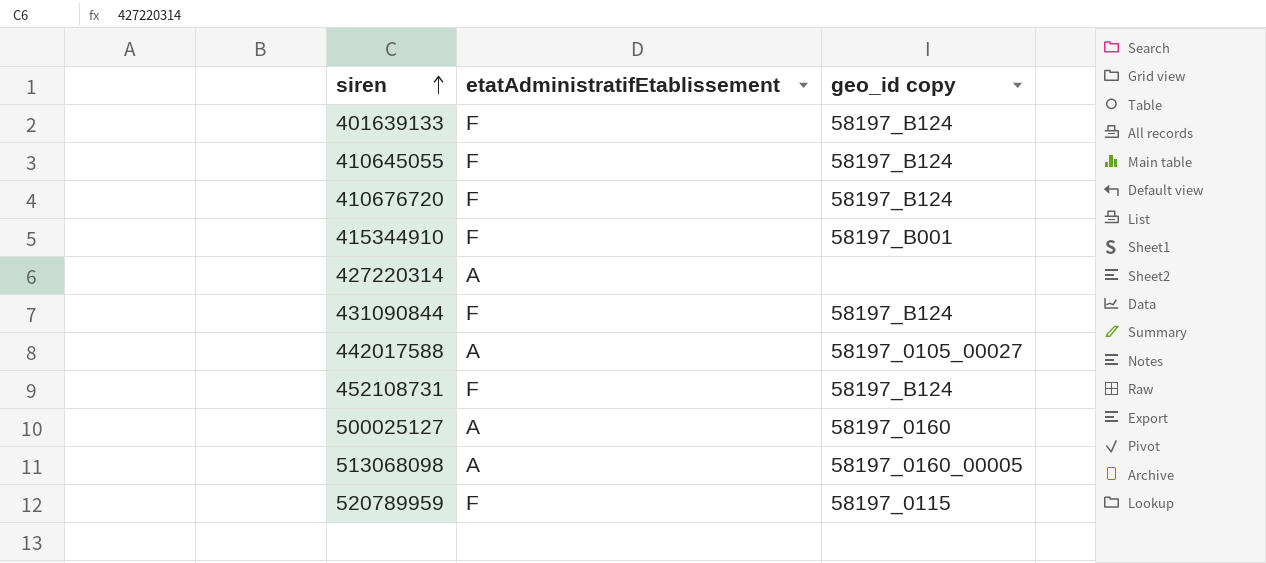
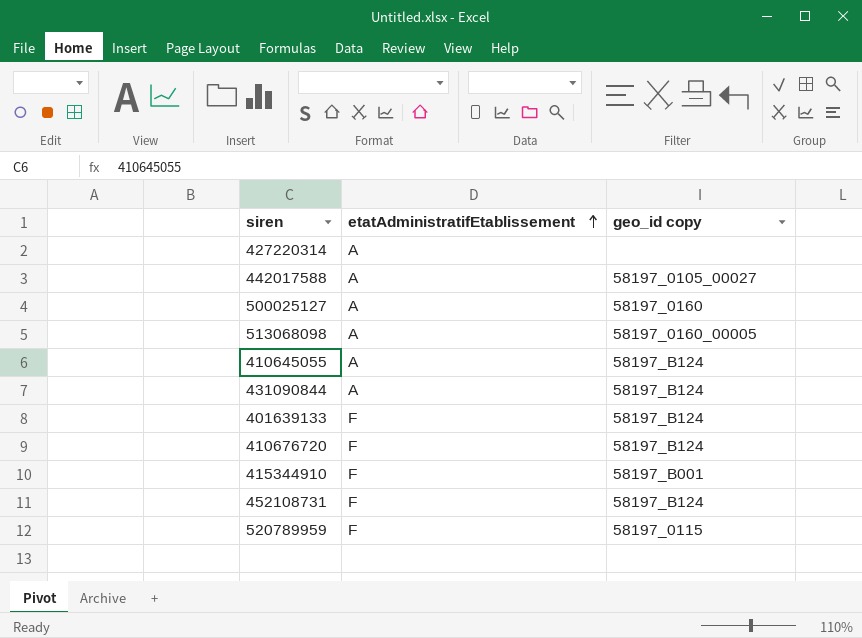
row order: siren ascending -> etatAdministratifEtablissement ascending
410645055 | etatAdministratifEtablissement: F -> A
431090844 | etatAdministratifEtablissement: F -> A

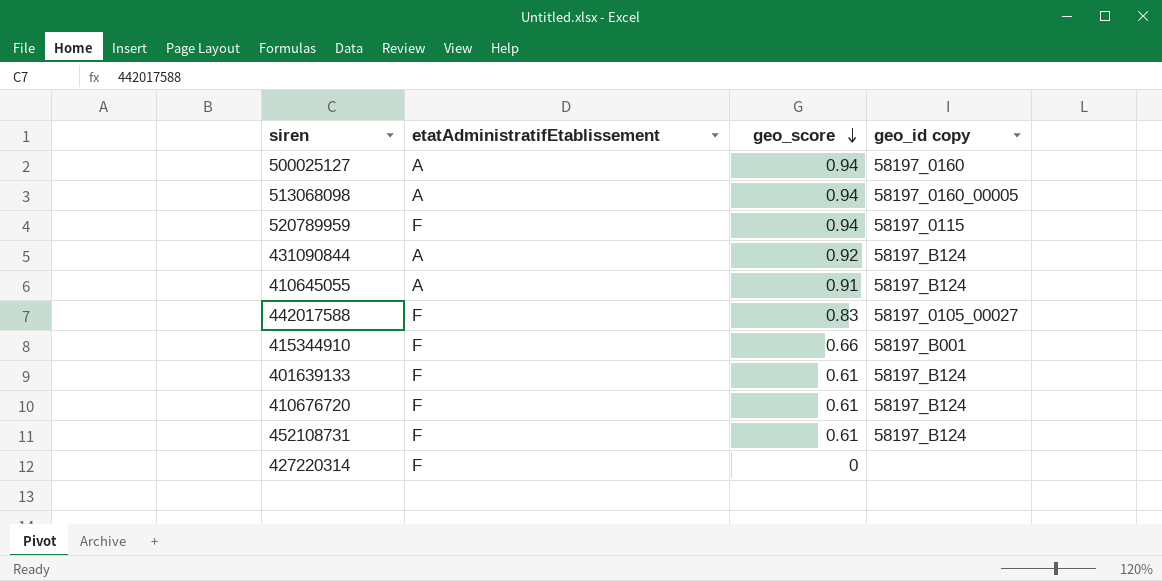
row order: etatAdministratifEtablissement ascending -> geo_score descending
column geo_score | position: none -> 3
442017588 | etatAdministratifEtablissement: A -> F
427220314 | etatAdministratifEtablissement: A -> F

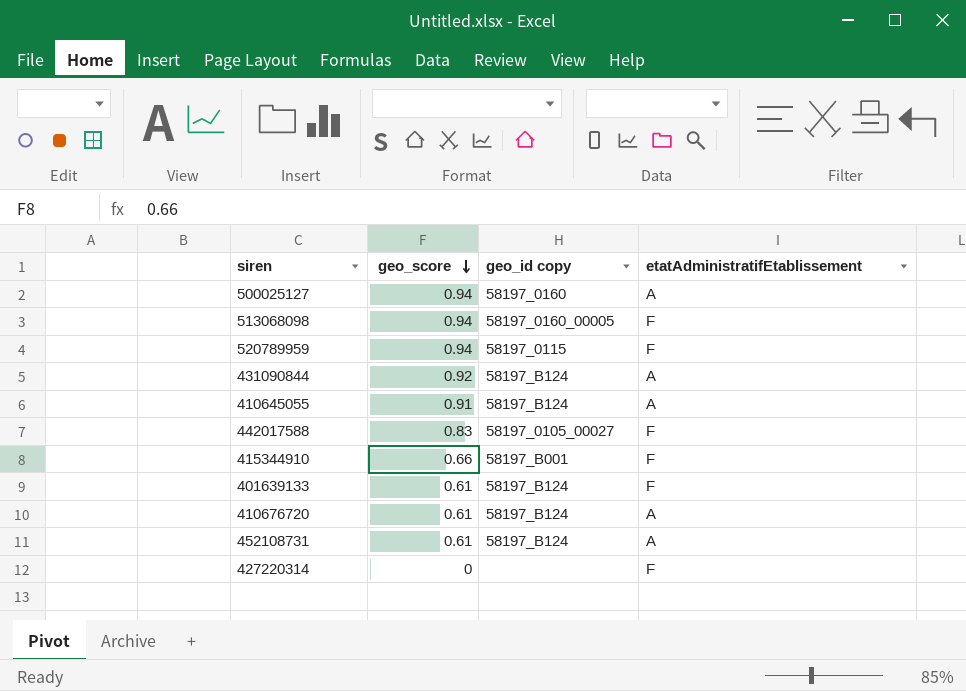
column etatAdministratifEtablissement | position: 2 -> 4
513068098 | etatAdministratifEtablissement: A -> F
410676720 | etatAdministratifEtablissement: F -> A
452108731 | etatAdministratifEtablissement: F -> A

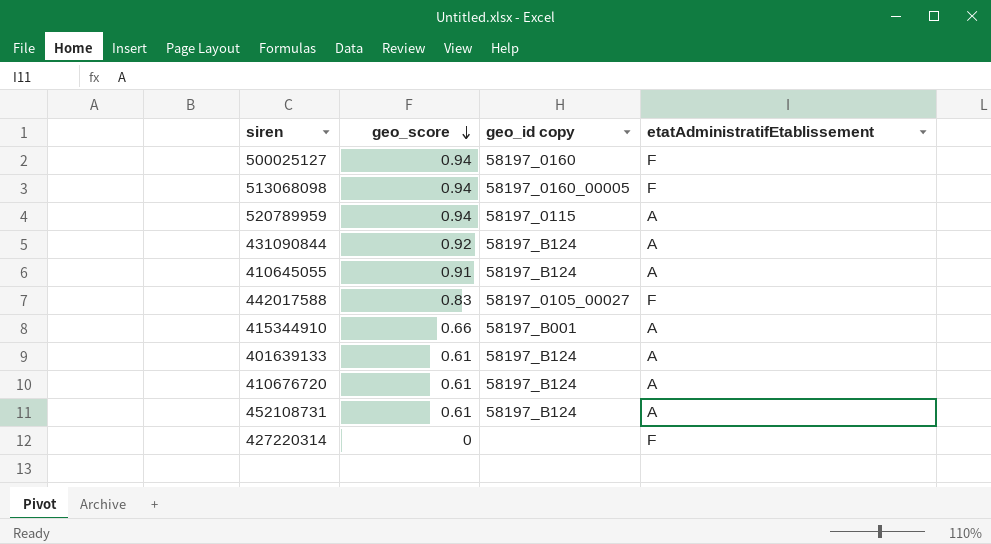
500025127 | etatAdministratifEtablissement: A -> F
520789959 | etatAdministratifEtablissement: F -> A
415344910 | etatAdministratifEtablissement: F -> A
401639133 | etatAdministratifEtablissement: F -> A

